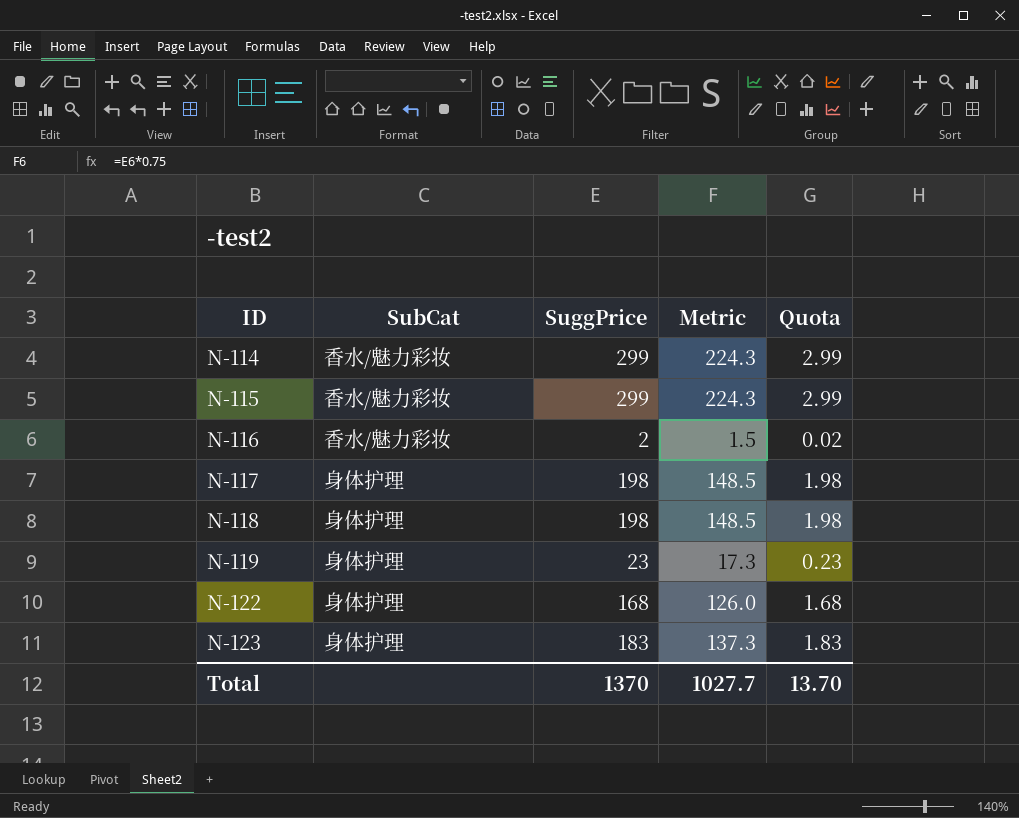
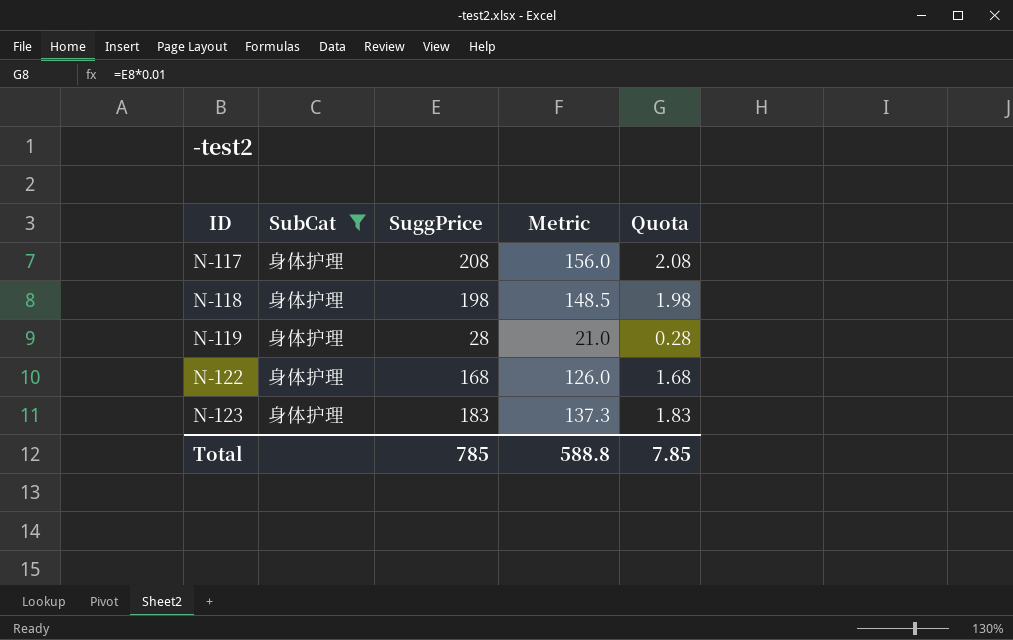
filter: none -> SubCat = 身体护理
N-117 | SuggPrice: 198 -> 208
N-117 | Metric: 148.5 -> 156.0
N-117 | Quota: 1.98 -> 2.08
N-119 | SuggPrice: 23 -> 28
N-119 | Metric: 17.3 -> 21.0
N-119 | Quota: 0.23 -> 0.28
Total | SuggPrice: 1370 -> 785
Total | Metric: 1027.7 -> 588.8
Total | Quota: 13.70 -> 7.85

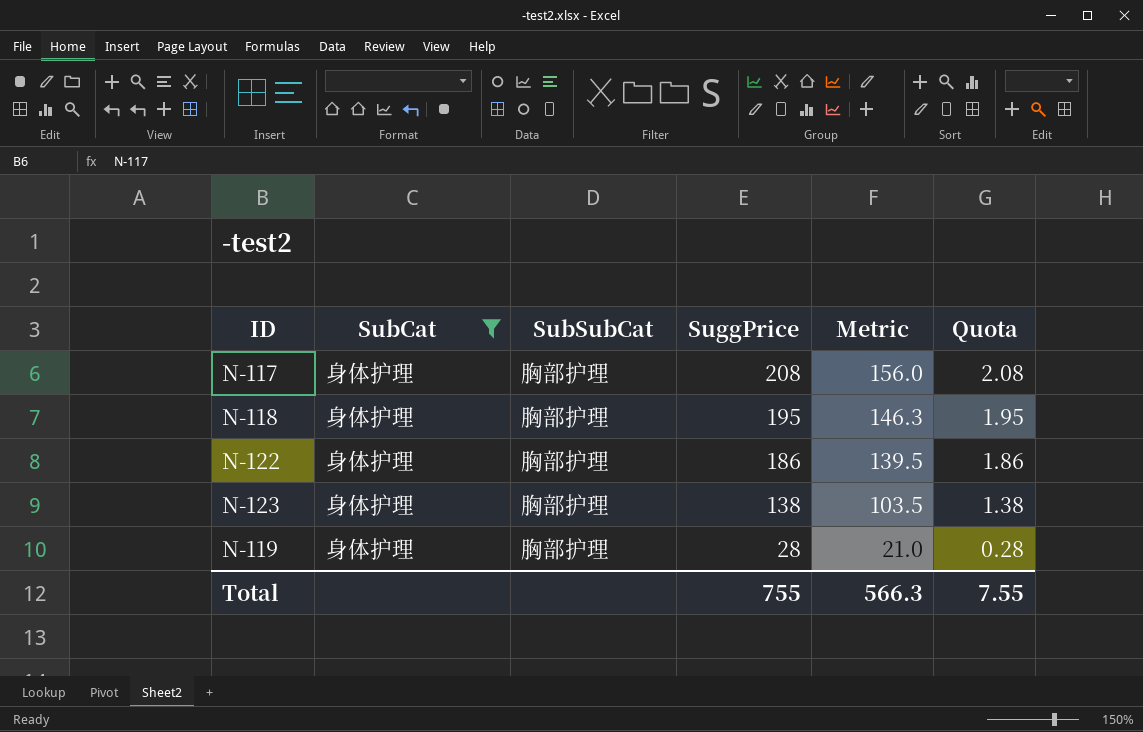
row order: ID ascending -> SuggPrice descending
column SubSubCat | position: none -> 3
N-118 | SuggPrice: 198 -> 195
N-118 | Metric: 148.5 -> 146.3
N-118 | Quota: 1.98 -> 1.95
N-122 | SuggPrice: 168 -> 186
N-122 | Metric: 126.0 -> 139.5
N-122 | Quota: 1.68 -> 1.86
N-123 | SuggPrice: 183 -> 138
N-123 | Metric: 137.3 -> 103.5
N-123 | Quota: 1.83 -> 1.38
Total | SuggPrice: 785 -> 755
Total | Metric: 588.8 -> 566.3
Total | Quota: 7.85 -> 7.55

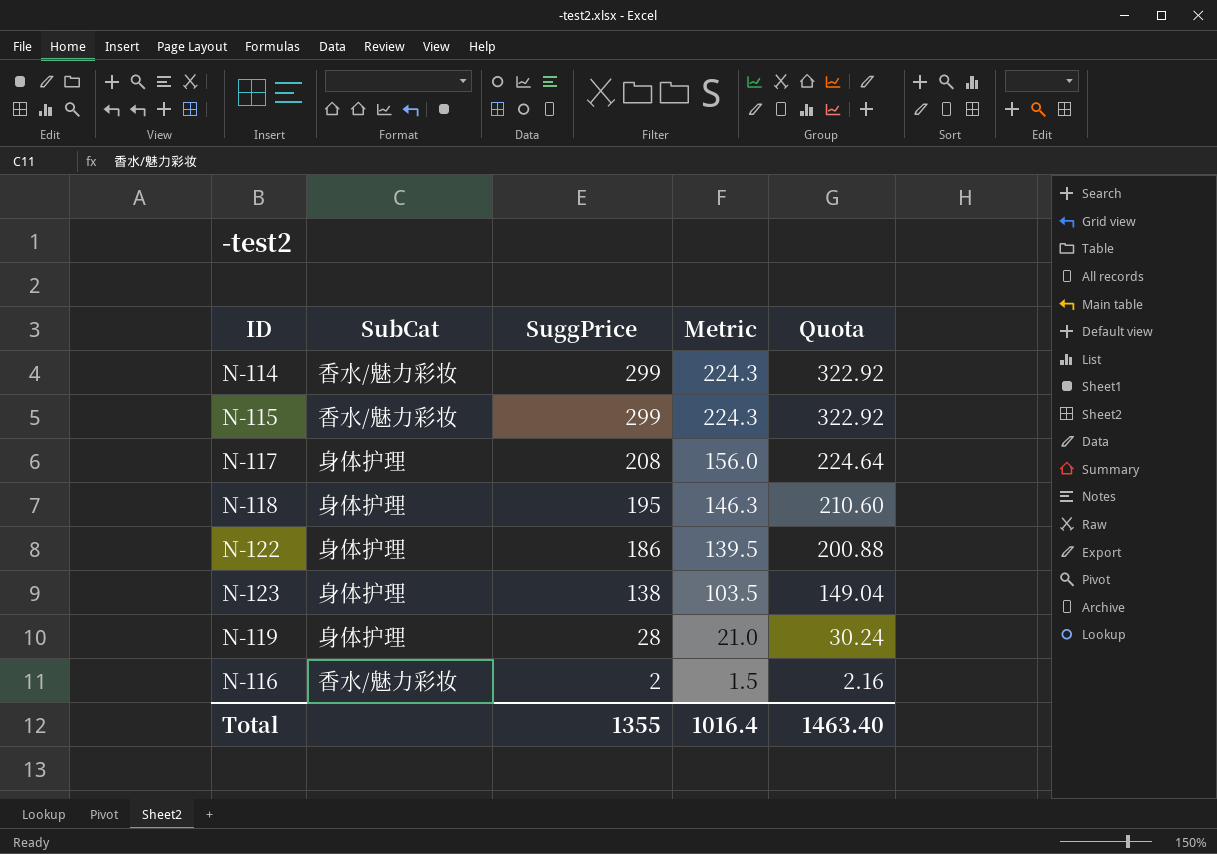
filter: SubCat = 身体护理 -> none
column SubSubCat | position: 3 -> none
column Quota | formula: [SuggPrice] * 0.01 -> [SuggPrice] * 1.08
Total | SuggPrice: 755 -> 1355
Total | Metric: 566.3 -> 1016.4
Total | Quota: 7.55 -> 1463.40

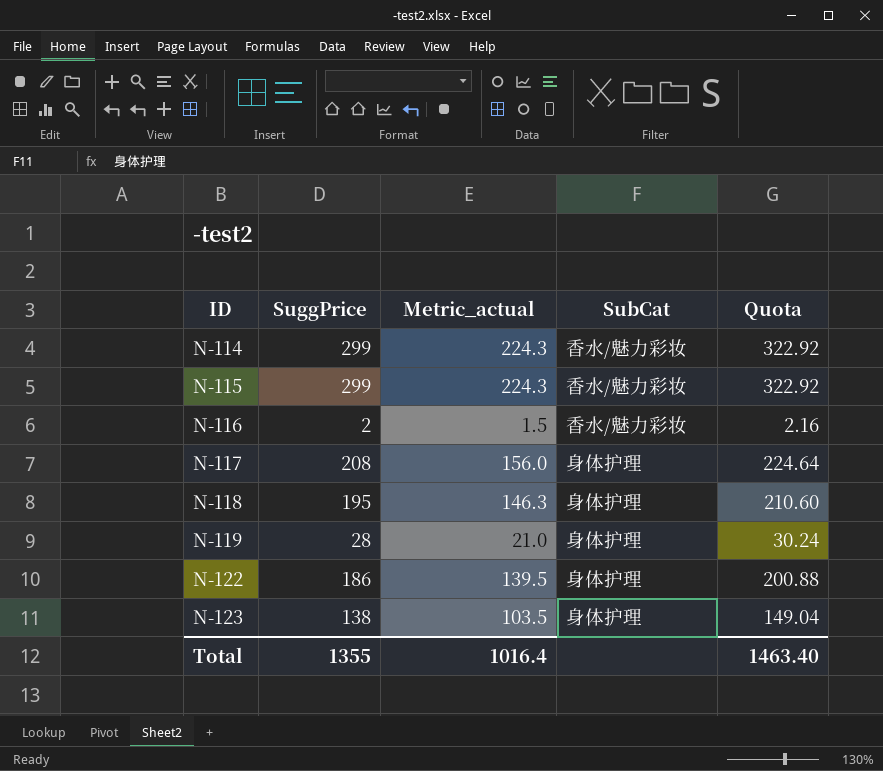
row order: SuggPrice descending -> ID ascending
column name: Metric -> Metric_actual
column SubCat | position: 2 -> 4

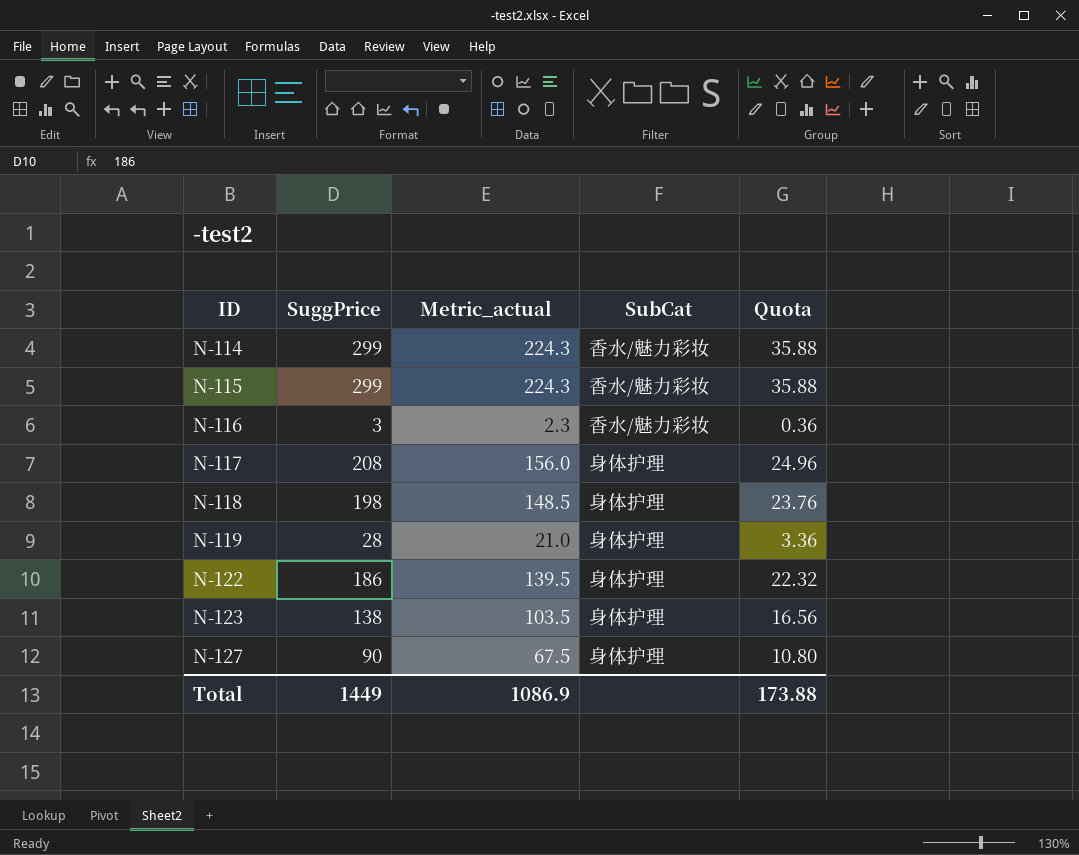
column Quota | formula: [SuggPrice] * 1.08 -> [SuggPrice] * 0.12
N-116 | SuggPrice: 2 -> 3
N-116 | Metric_actual: 1.5 -> 2.3
N-118 | SuggPrice: 195 -> 198
N-118 | Metric_actual: 146.3 -> 148.5
row N-127: none -> 90 | 67.5 | 身体护理 | 10.80
Total | SuggPrice: 1355 -> 1449
Total | Metric_actual: 1016.4 -> 1086.9
Total | Quota: 1463.40 -> 173.88

